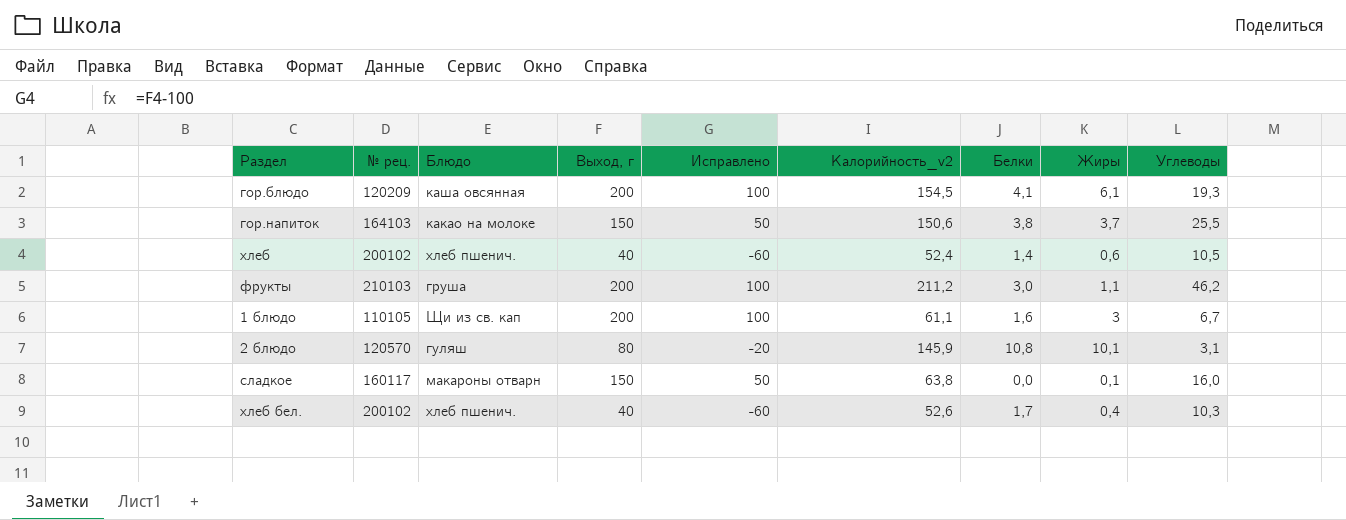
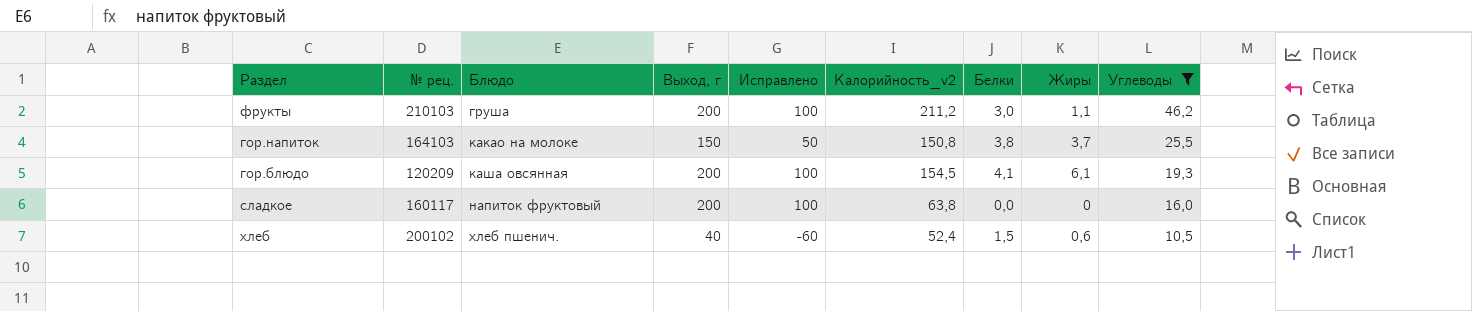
filter: none -> Углеводы >= 10,5
row order: none -> Блюдо ascending
гор.напиток | Калорийность_v2: 150,6 -> 150,8
сладкое | Блюдо: макароны отварн -> напиток фруктовый
сладкое | Выход, г: 150 -> 200
сладкое | Исправлено: 50 -> 100
сладкое | Жиры: 0,1 -> 0
хлеб | Белки: 1,4 -> 1,5

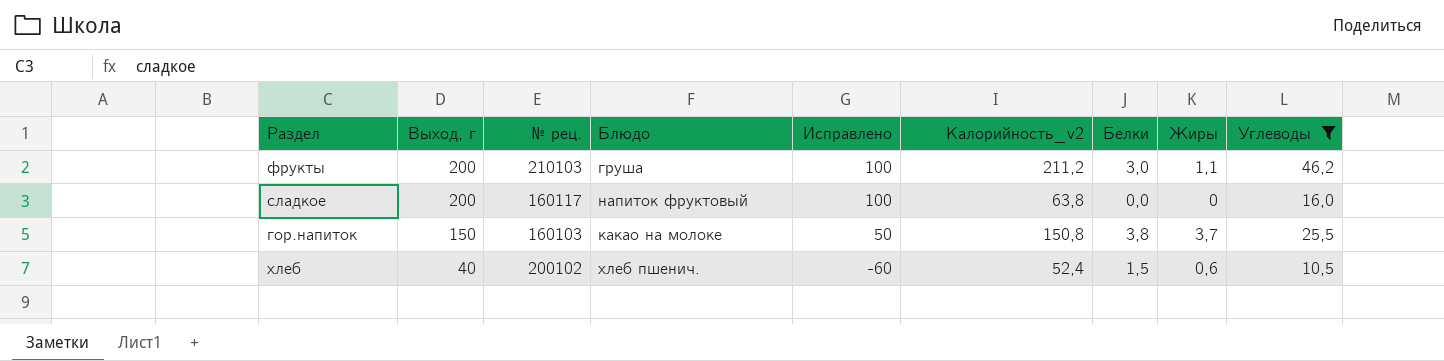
row order: Блюдо ascending -> Выход, г descending
column Выход, г | position: 4 -> 2
row гор.блюдо: 120209 | каша овсянная | 200 | 100 | 154,5 | 4,1 | 6,1 | 19,3 -> none
гор.напиток | № рец.: 164103 -> 160103

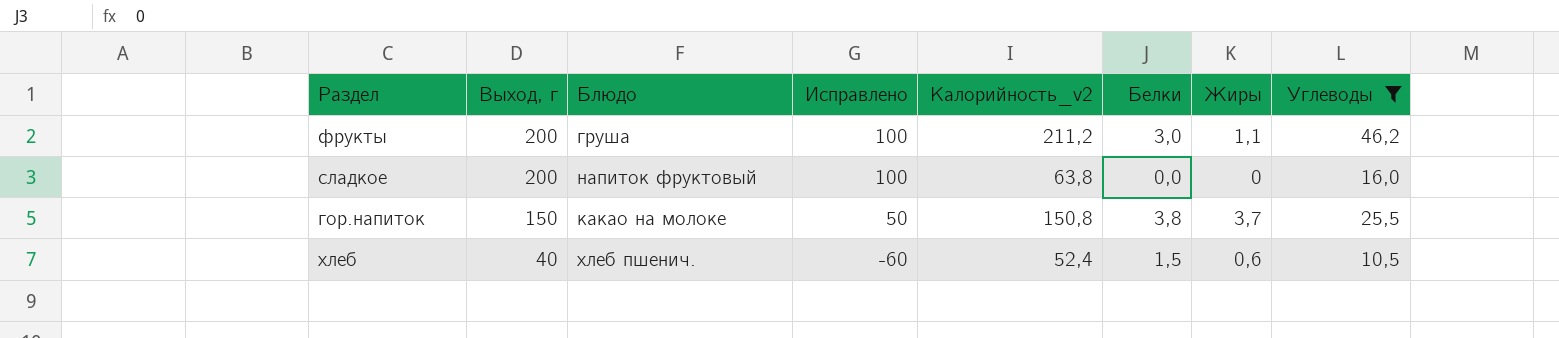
column № рец. | position: 3 -> none

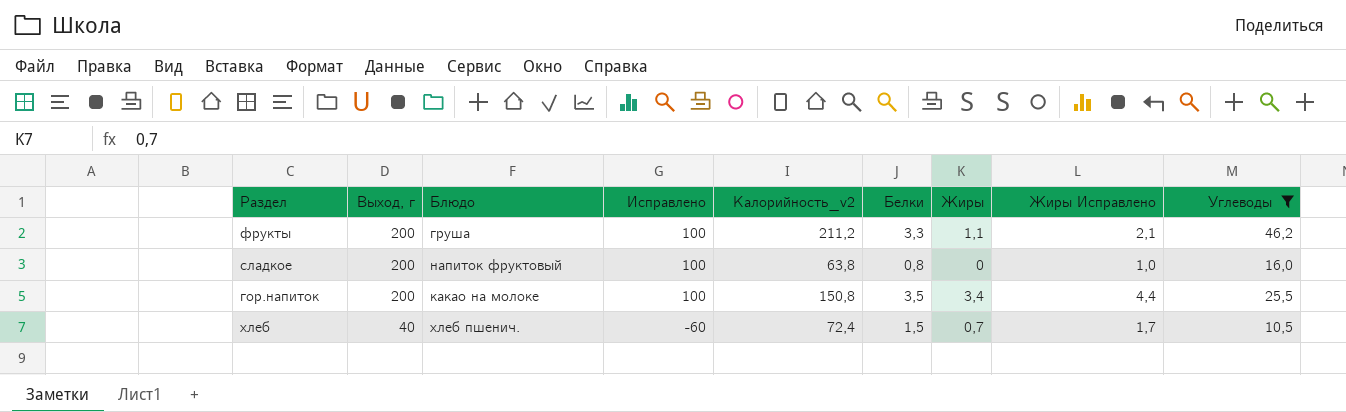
column Жиры Исправлено | formula: none -> [Жиры] + 1
фрукты | Белки: 3,0 -> 3,3
сладкое | Белки: 0,0 -> 0,8
гор.напиток | Выход, г: 150 -> 200
гор.напиток | Исправлено: 50 -> 100
гор.напиток | Белки: 3,8 -> 3,5
гор.напиток | Жиры: 3,7 -> 3,4
хлеб | Калорийность_v2: 52,4 -> 72,4
хлеб | Жиры: 0,6 -> 0,7

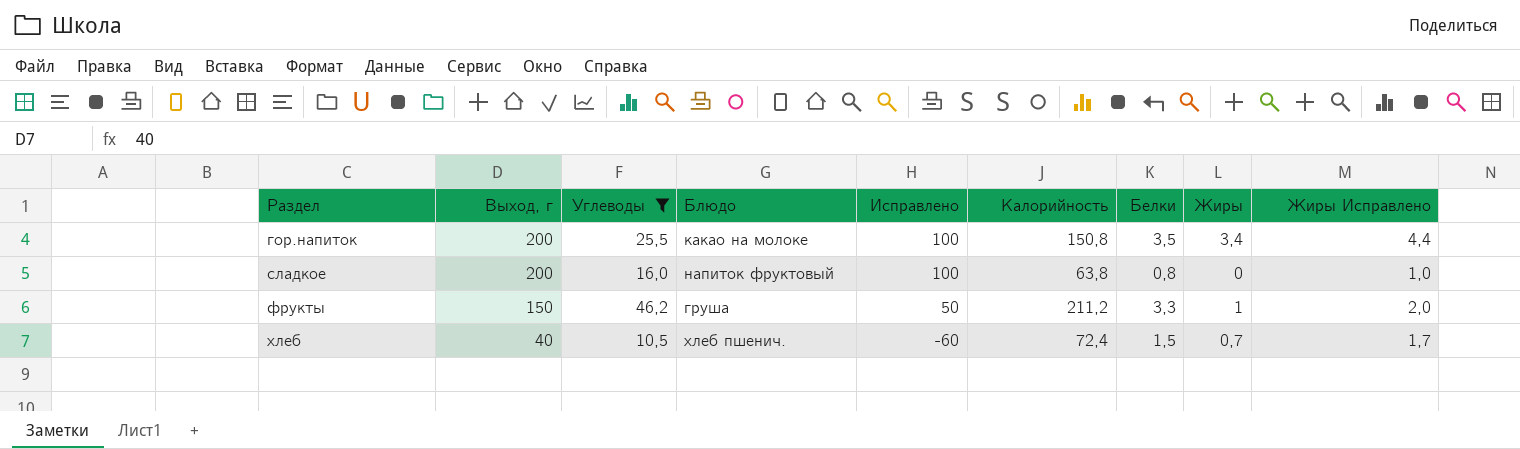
row order: Выход, г descending -> Раздел ascending
column Углеводы | position: 9 -> 3
column name: Калорийность_v2 -> Калорийность
фрукты | Выход, г: 200 -> 150
фрукты | Исправлено: 100 -> 50
фрукты | Жиры: 1,1 -> 1
фрукты | Жиры Исправлено: 2,1 -> 2,0

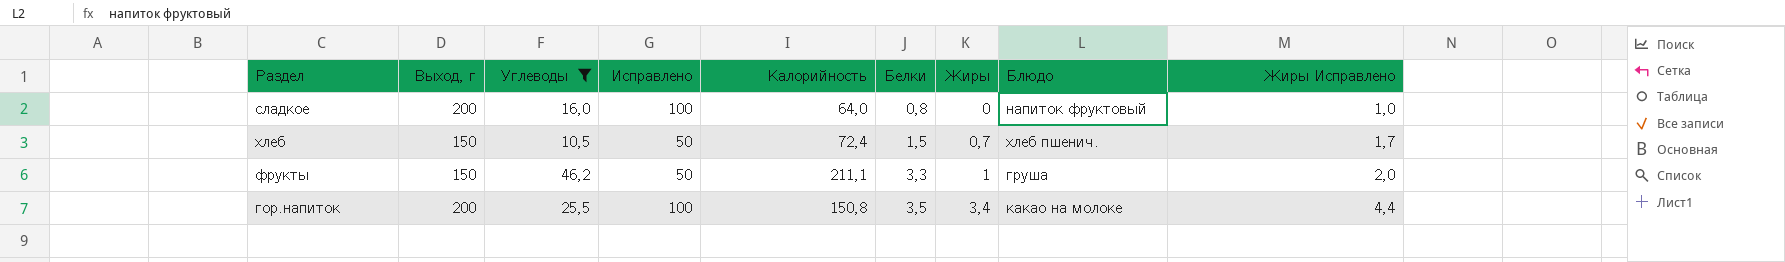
row order: Раздел ascending -> Белки ascending
column Блюдо | position: 4 -> 8
сладкое | Калорийность: 63,8 -> 64,0
хлеб | Выход, г: 40 -> 150
хлеб | Исправлено: -60 -> 50
фрукты | Калорийность: 211,2 -> 211,1

